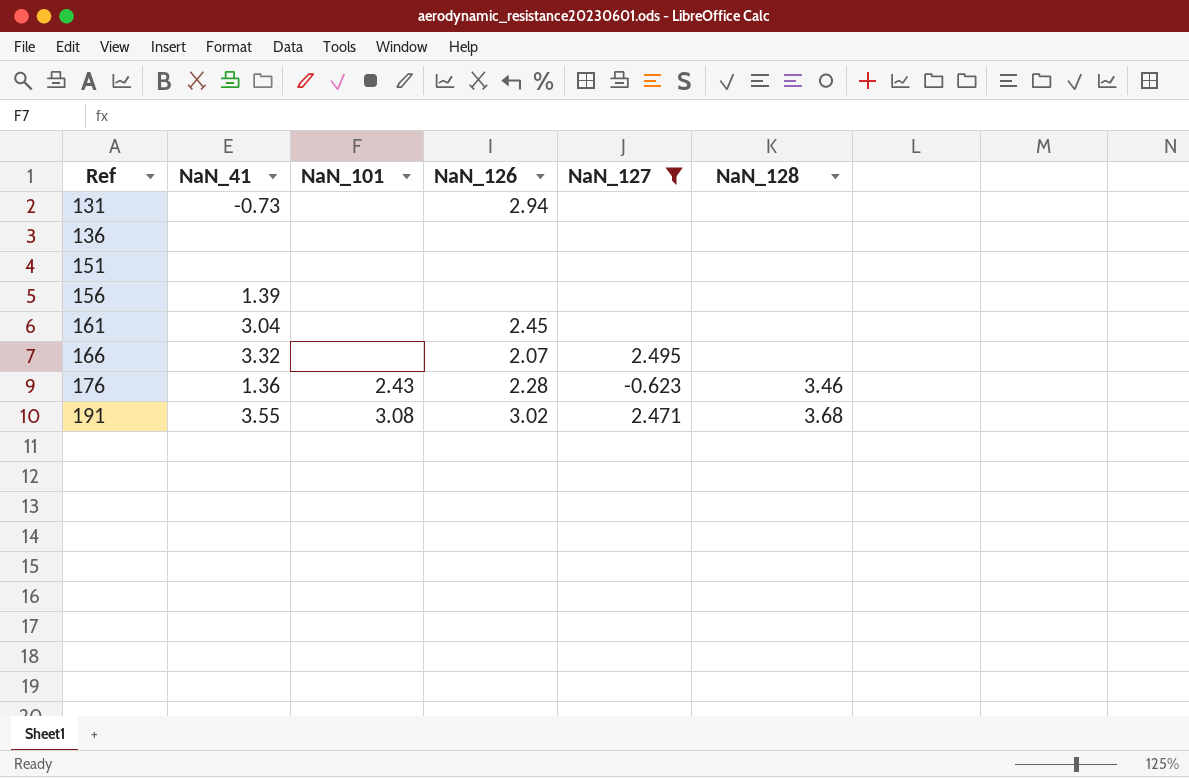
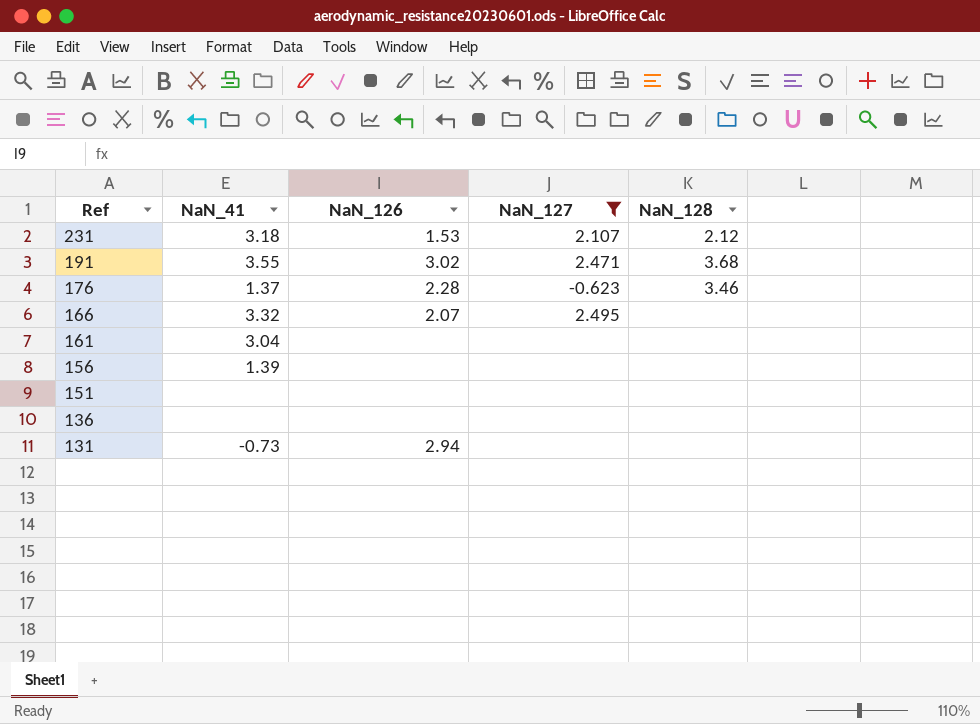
row order: Ref ascending -> Ref descending
column NaN_101 | position: 3 -> none
row 231: none -> 3.18 | 1.53 | 2.107 | 2.12
176 | NaN_41: 1.36 -> 1.37
161 | NaN_126: 2.45 -> none

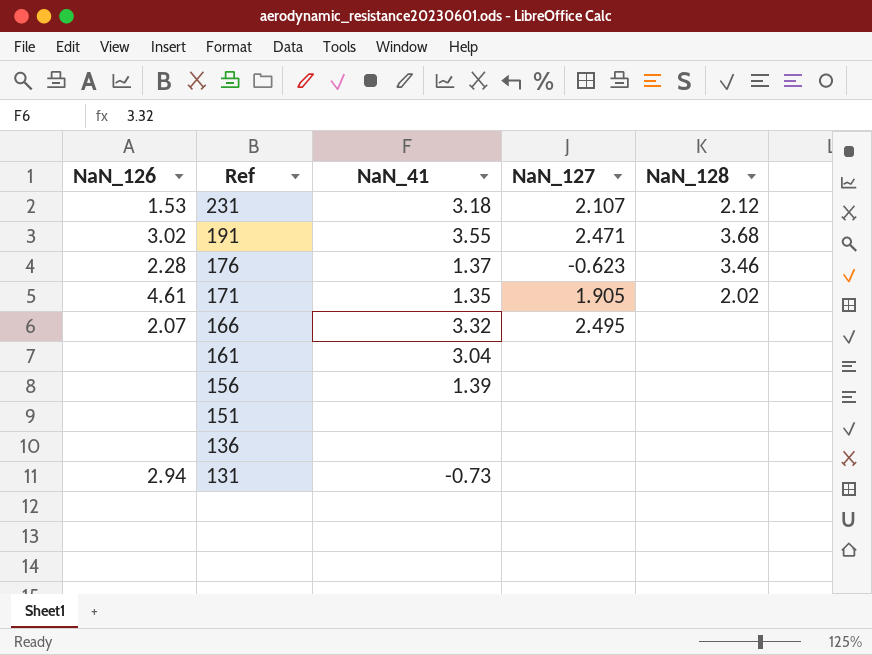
filter: NaN_127 != 1.905 -> none
column NaN_126 | position: 3 -> 1

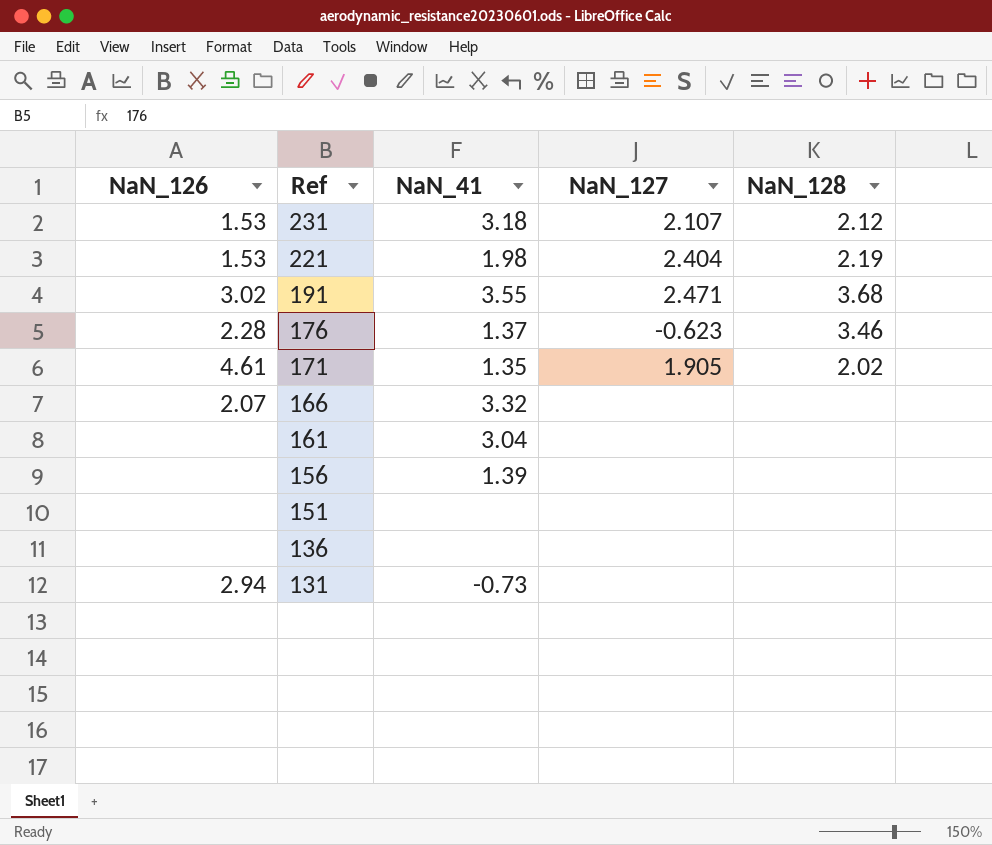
row 221: none -> 1.53 | 1.98 | 2.404 | 2.19
166 | NaN_127: 2.495 -> none

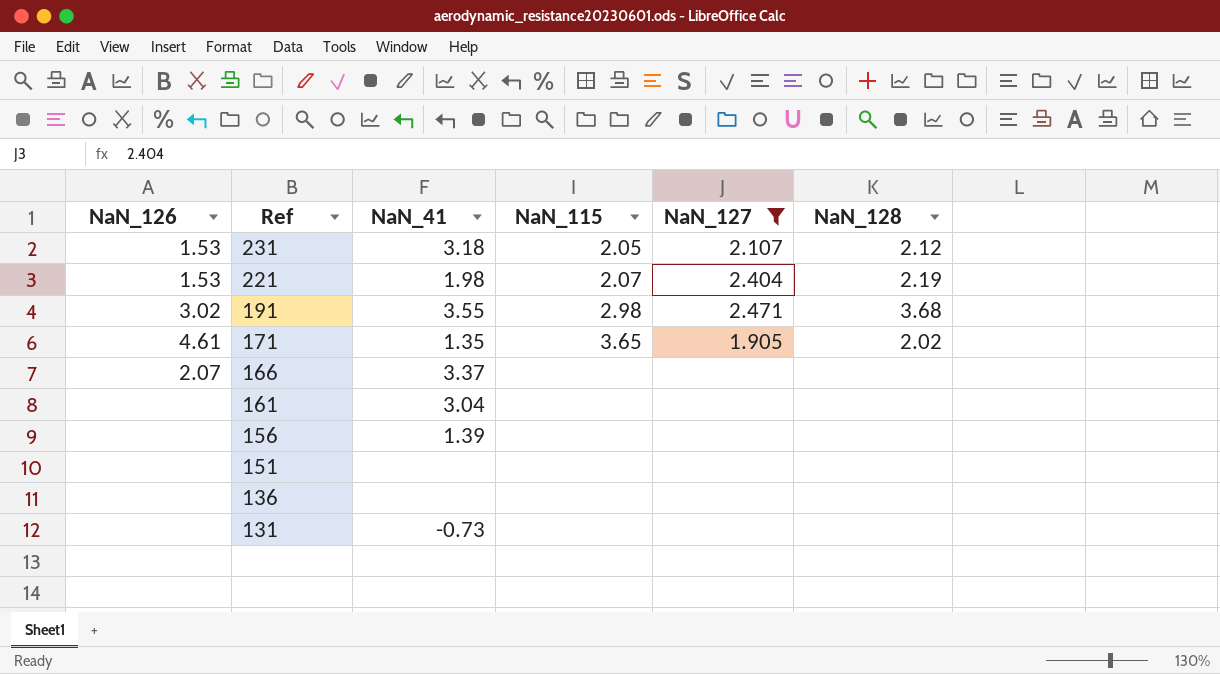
filter: none -> NaN_127 != -0.623
column NaN_115 | position: none -> 4
166 | NaN_41: 3.32 -> 3.37
131 | NaN_126: 2.94 -> none

